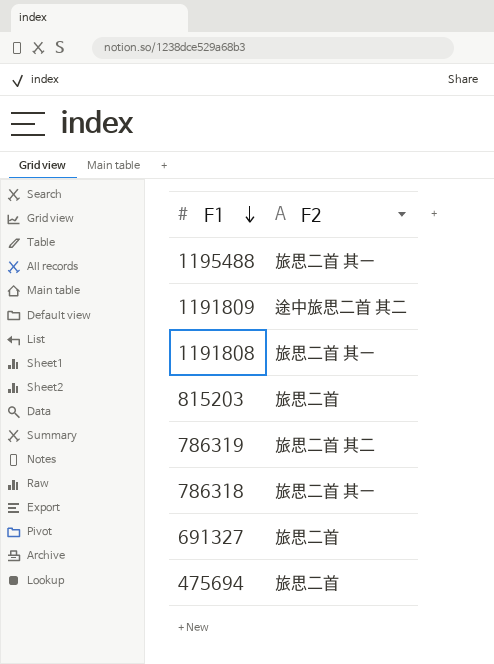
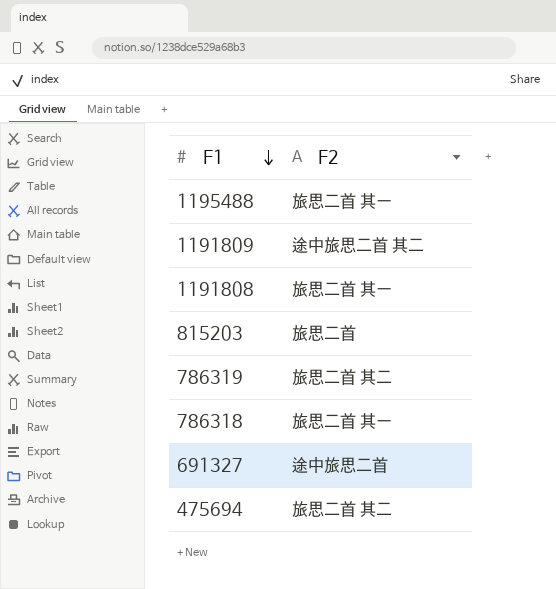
691327 | F2: 旅思二首 -> 途中旅思二首
475694 | F2: 旅思二首 -> 旅思二首 其二

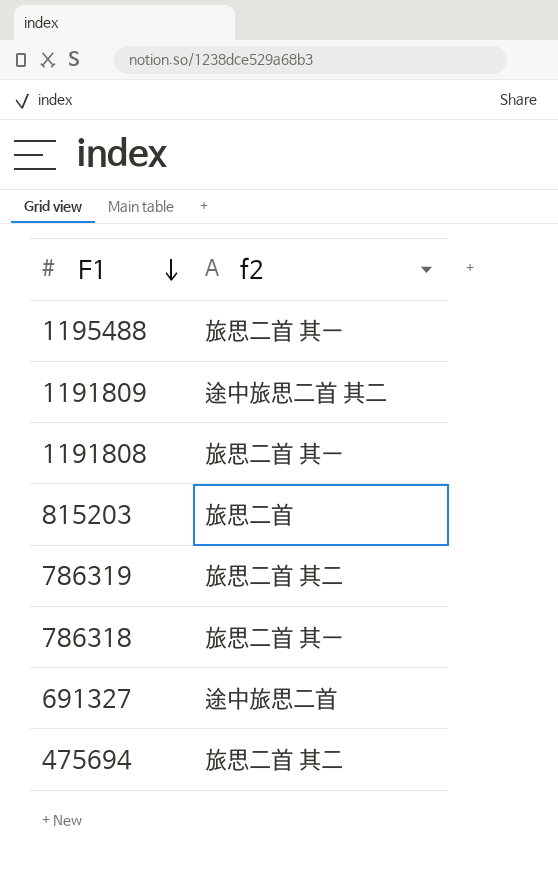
column name: F2 -> f2

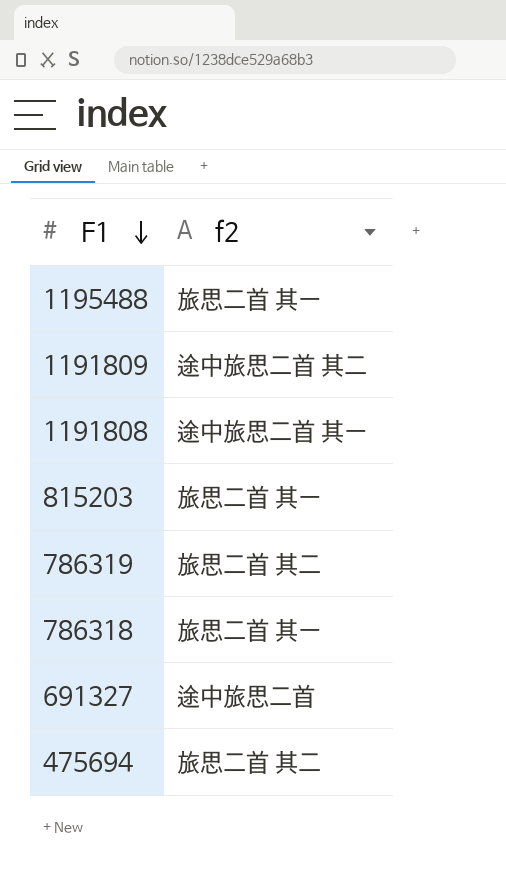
1191808 | f2: 旅思二首 其一 -> 途中旅思二首 其一
815203 | f2: 旅思二首 -> 旅思二首 其一

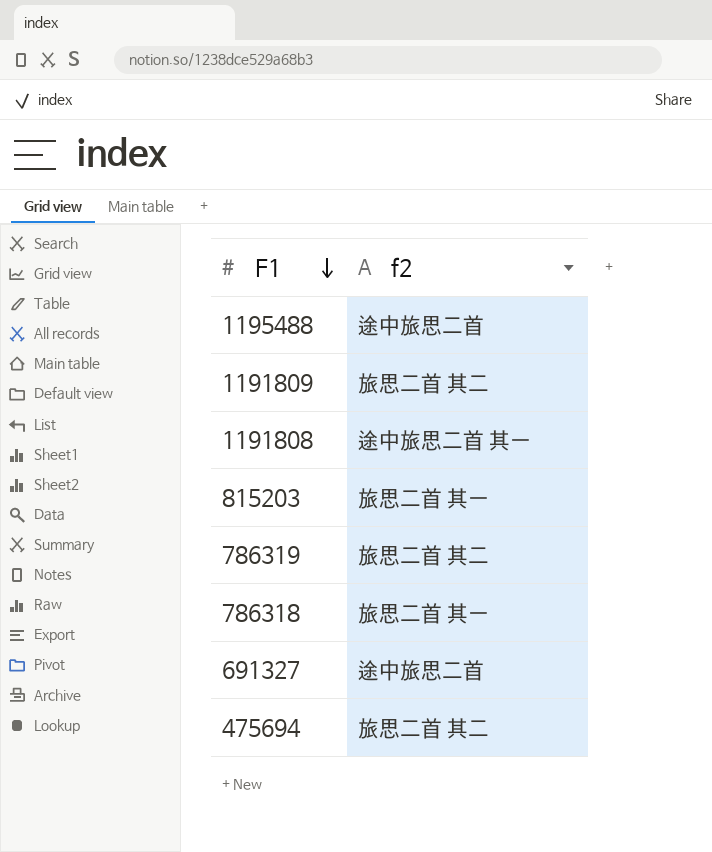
1195488 | f2: 旅思二首 其一 -> 途中旅思二首
1191809 | f2: 途中旅思二首 其二 -> 旅思二首 其二

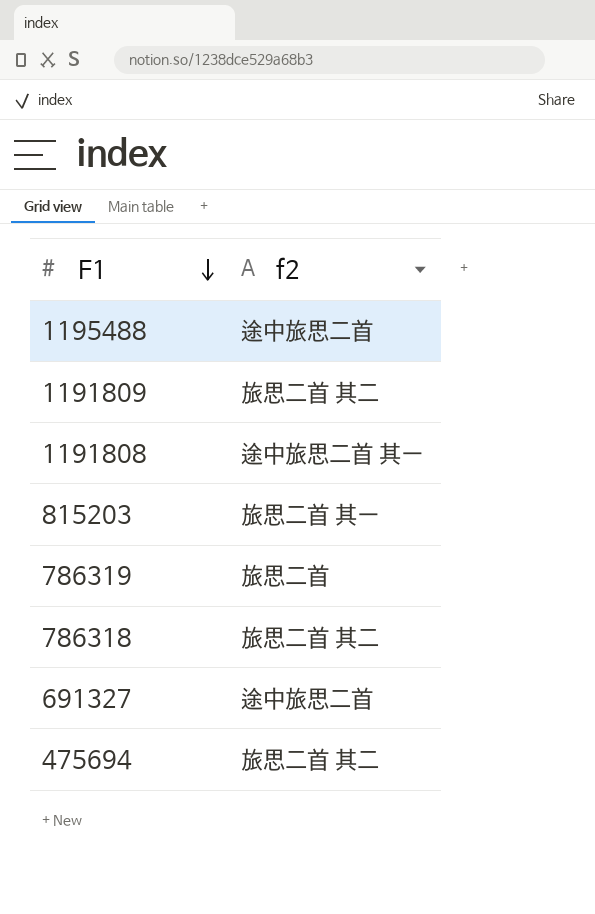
786319 | f2: 旅思二首 其二 -> 旅思二首
786318 | f2: 旅思二首 其一 -> 旅思二首 其二

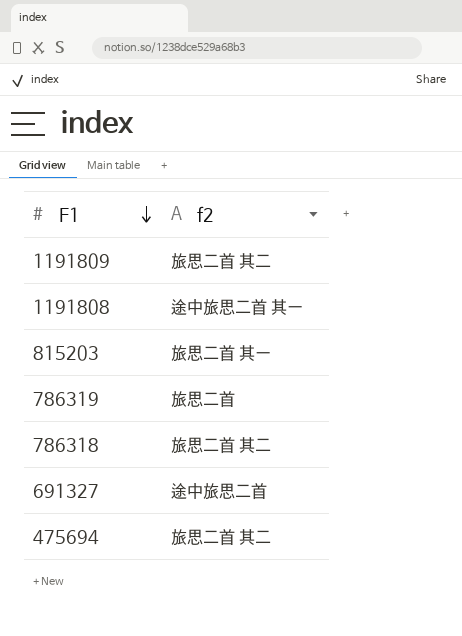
row 1195488: 途中旅思二首 -> none

